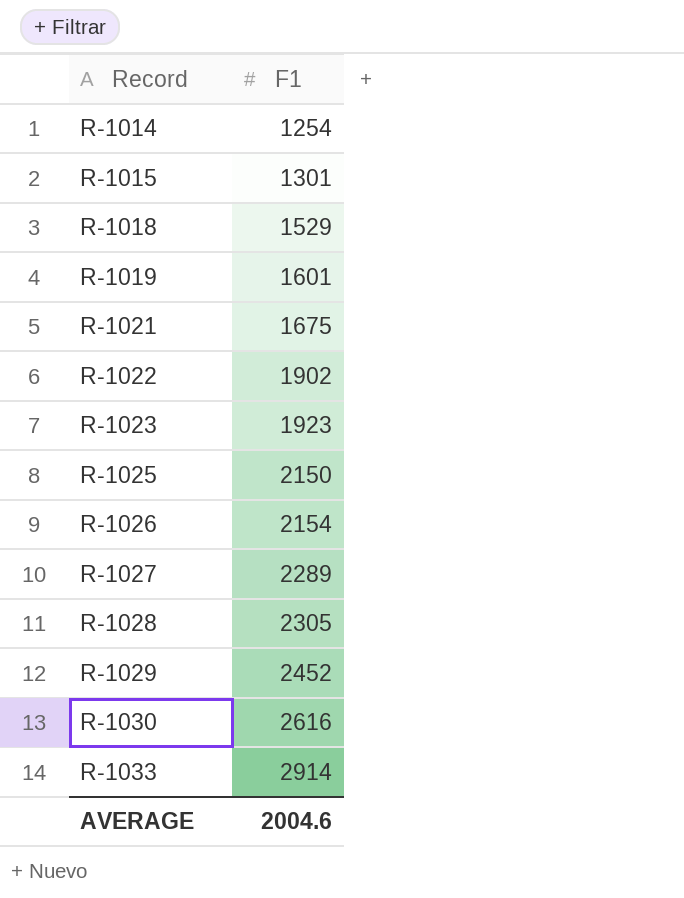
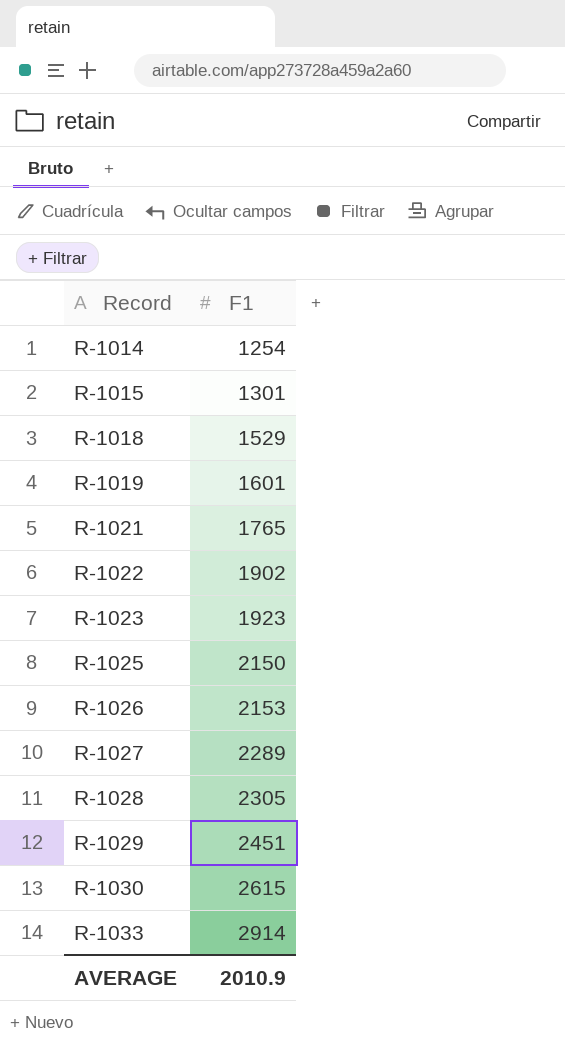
R-1021 | F1: 1675 -> 1765
R-1026 | F1: 2154 -> 2153
R-1029 | F1: 2452 -> 2451
R-1030 | F1: 2616 -> 2615
AVERAGE | F1: 2004.6 -> 2010.9

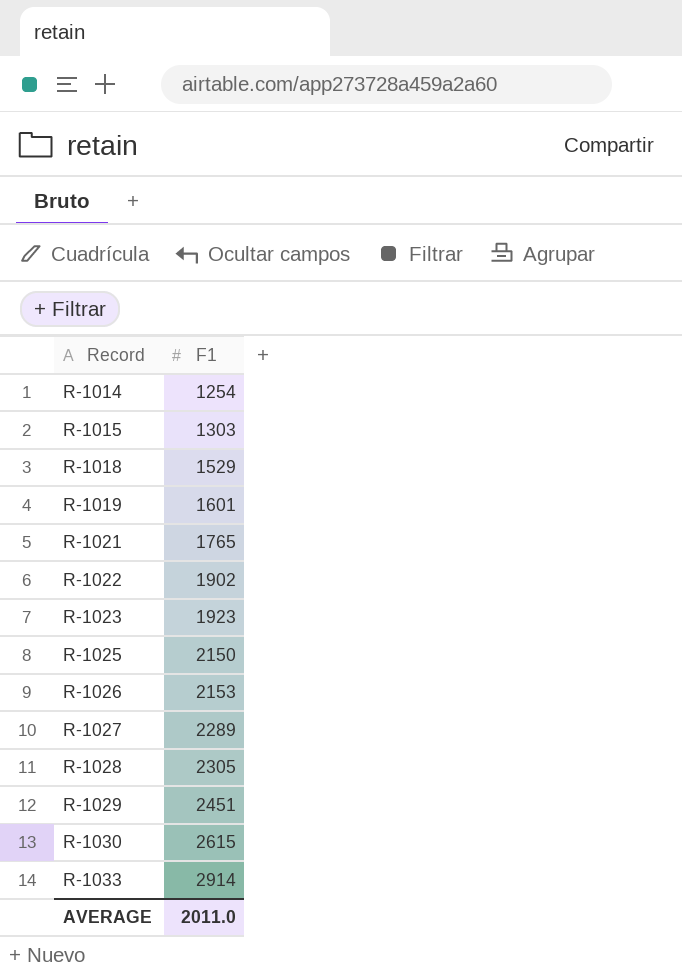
R-1015 | F1: 1301 -> 1303
AVERAGE | F1: 2010.9 -> 2011.0

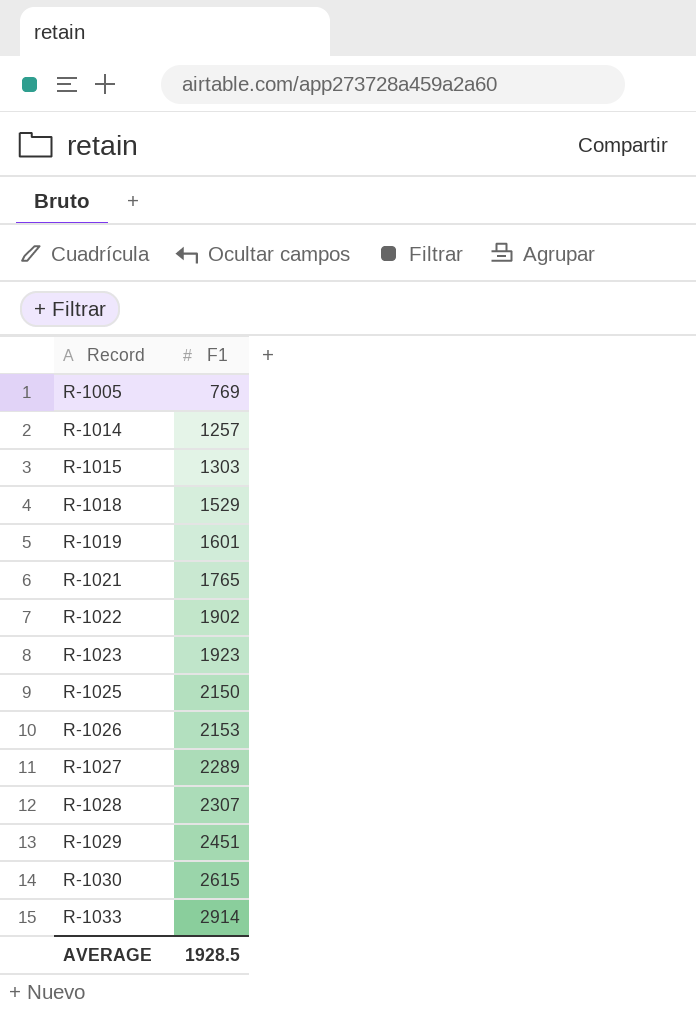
row R-1005: none -> 769
R-1014 | F1: 1254 -> 1257
R-1028 | F1: 2305 -> 2307
AVERAGE | F1: 2011.0 -> 1928.5

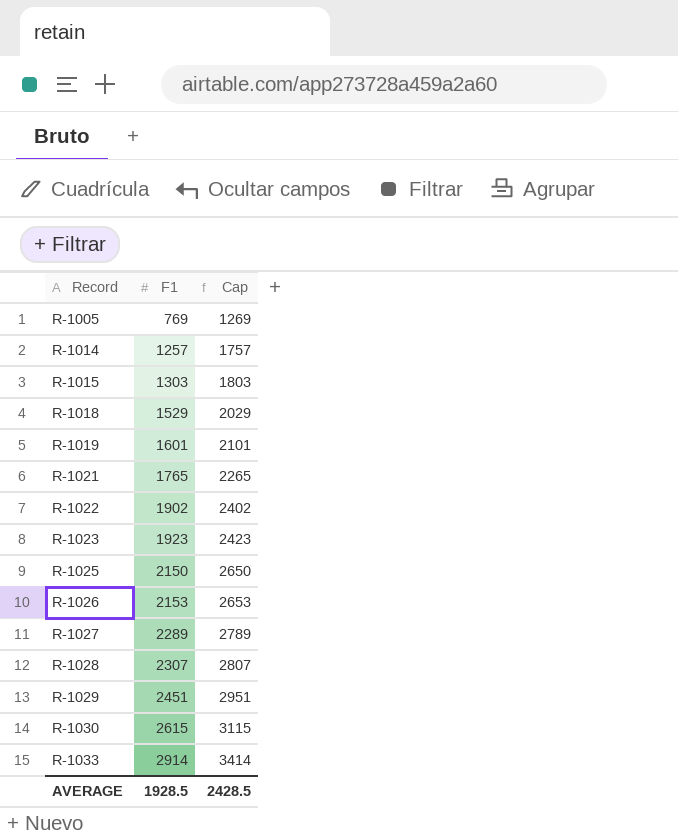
column Cap | formula: none -> [F1] + 500

